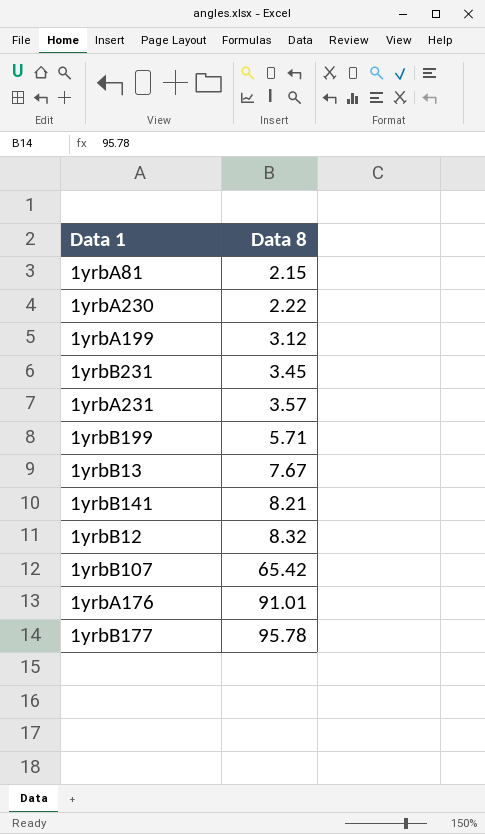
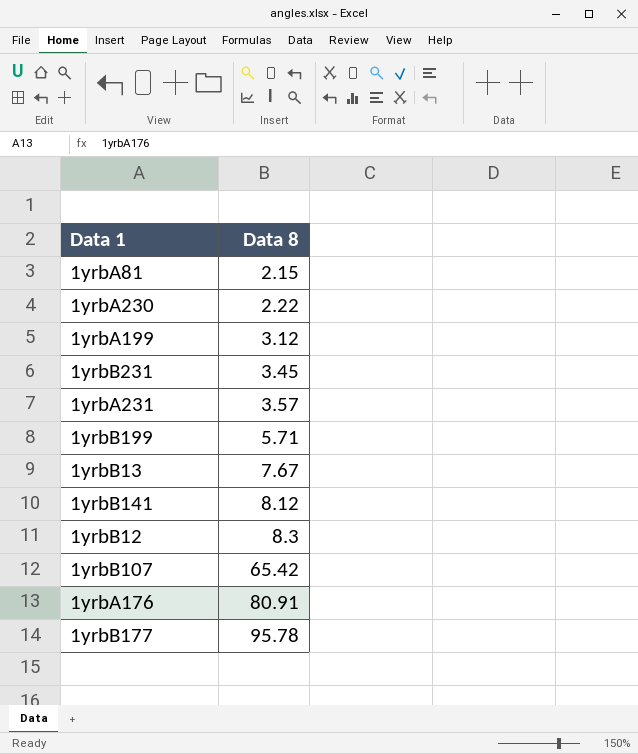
1yrbB141 | Data 8: 8.21 -> 8.12
1yrbB12 | Data 8: 8.32 -> 8.3
1yrbA176 | Data 8: 91.01 -> 80.91

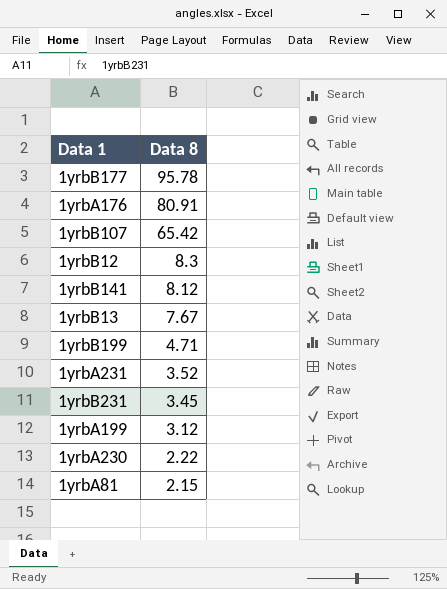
row order: Data 8 ascending -> Data 8 descending
1yrbB199 | Data 8: 5.71 -> 4.71
1yrbA231 | Data 8: 3.57 -> 3.52

